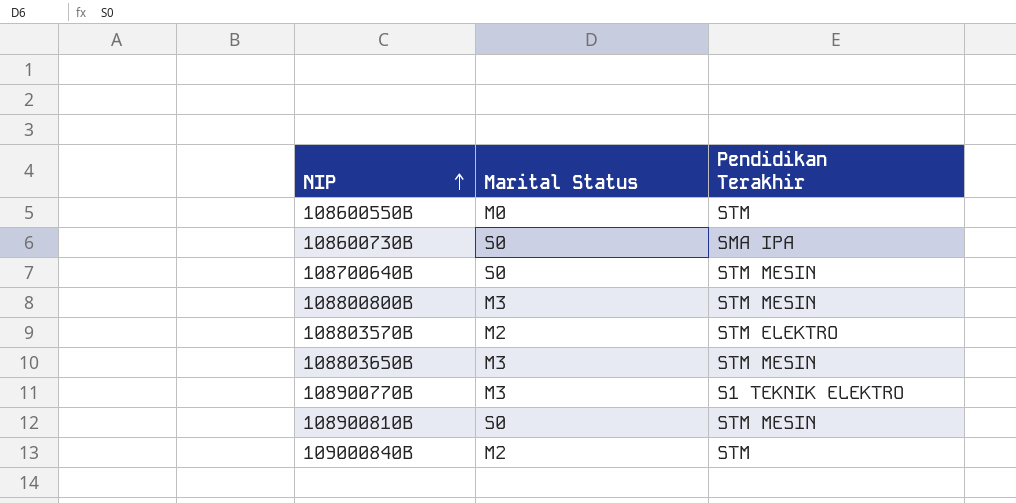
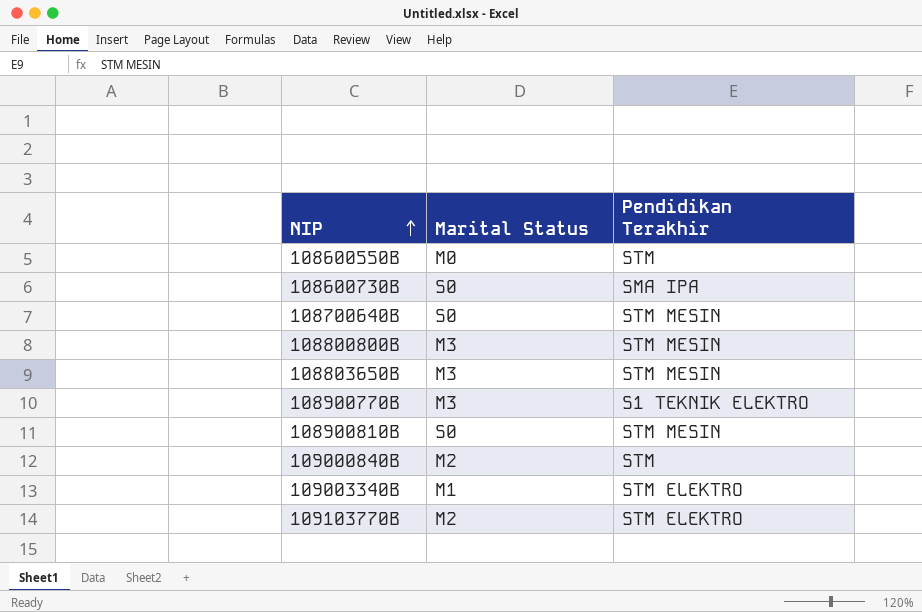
row 108803570B: M2 | STM ELEKTRO -> none
row 109003340B: none -> M1 | STM ELEKTRO
row 109103770B: none -> M2 | STM ELEKTRO

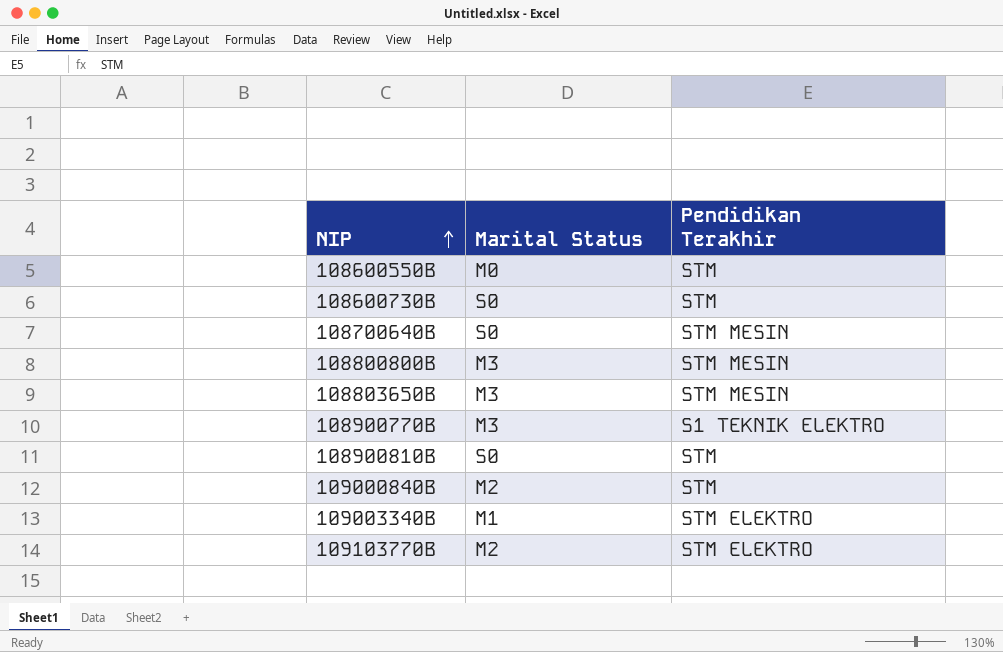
108600730B | Pendidikan Terakhir: SMA IPA -> STM
108900810B | Pendidikan Terakhir: STM MESIN -> STM

